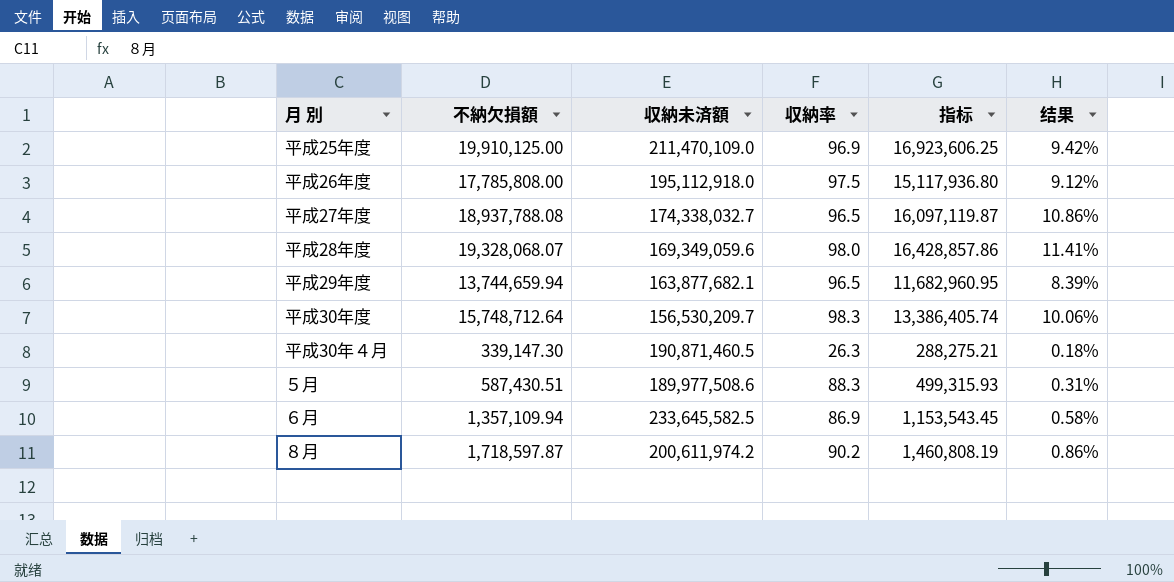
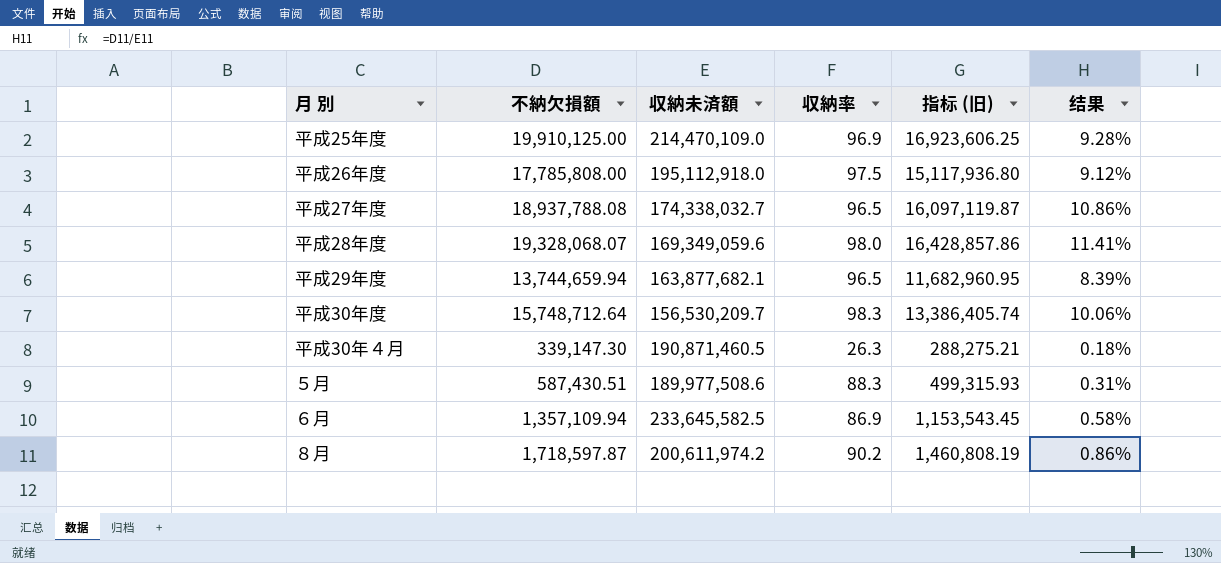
column name: 指标 -> 指标 (旧)
平成25年度 | 収納未済額: 211,470,109.0 -> 214,470,109.0
平成25年度 | 结果: 9.42% -> 9.28%

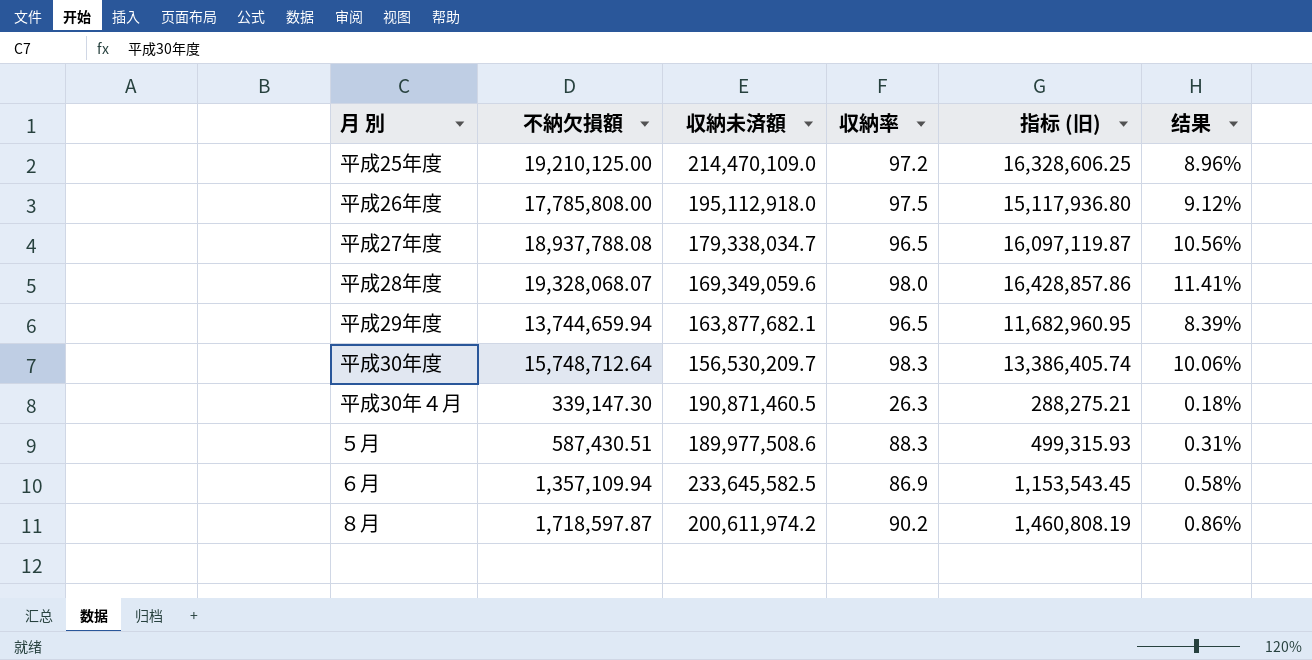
平成25年度 | 不納欠損額: 19,910,125.00 -> 19,210,125.00
平成25年度 | 収納率: 96.9 -> 97.2
平成25年度 | 指标 (旧): 16,923,606.25 -> 16,328,606.25
平成25年度 | 结果: 9.28% -> 8.96%
平成27年度 | 収納未済額: 174,338,032.7 -> 179,338,034.7
平成27年度 | 结果: 10.86% -> 10.56%

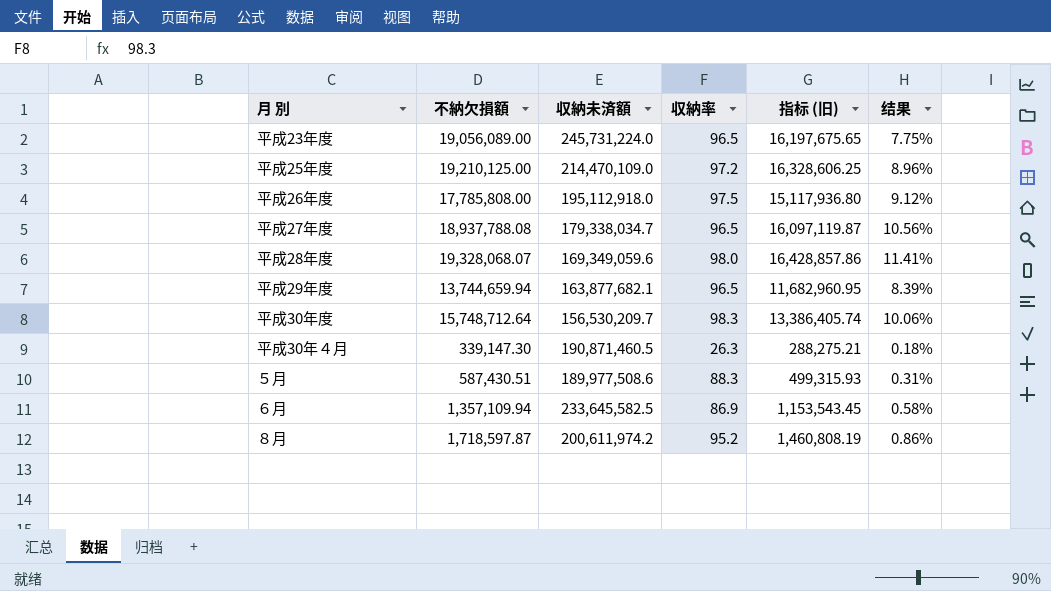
row 平成23年度: none -> 19,056,089.00 | 245,731,224.0 | 96.5 | 16,197,675.65 | 7.75%
８月 | 収納率: 90.2 -> 95.2

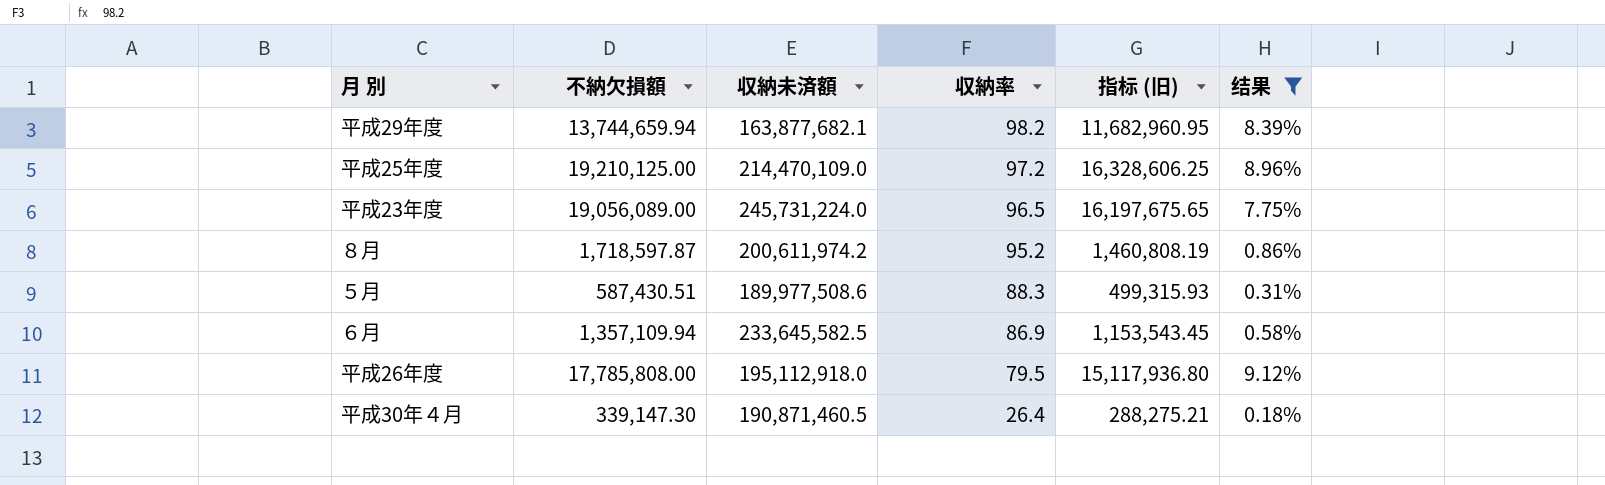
filter: none -> 结果 <= 9.12%
row order: none -> 収納率 descending
平成29年度 | 収納率: 96.5 -> 98.2
平成26年度 | 収納率: 97.5 -> 79.5
平成30年４月 | 収納率: 26.3 -> 26.4

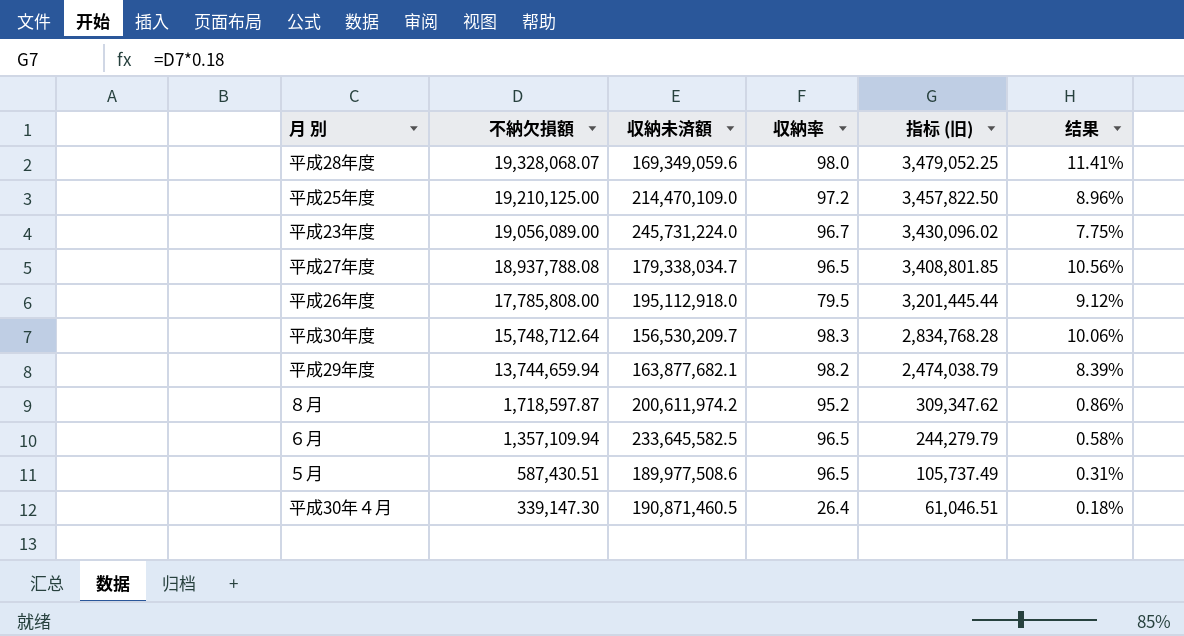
filter: 结果 <= 9.12% -> none
row order: 収納率 descending -> 不納欠損額 descending
column 指标 (旧) | formula: [不納欠損額] * 0.85 -> [不納欠損額] * 0.18
平成23年度 | 収納率: 96.5 -> 96.7
６月 | 収納率: 86.9 -> 96.5
５月 | 収納率: 88.3 -> 96.5

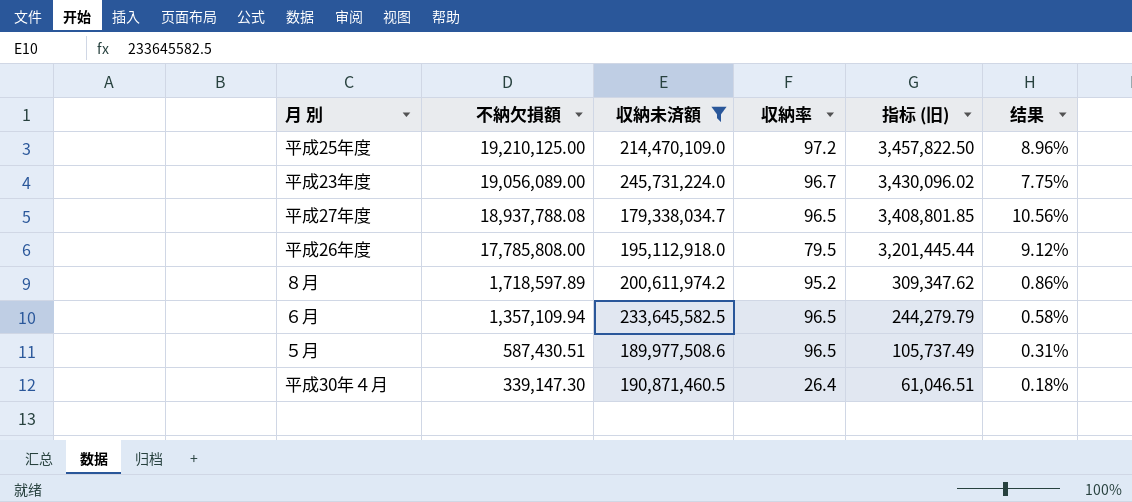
filter: none -> 収納未済額 >= 179,338,034.7
８月 | 不納欠損額: 1,718,597.87 -> 1,718,597.89

